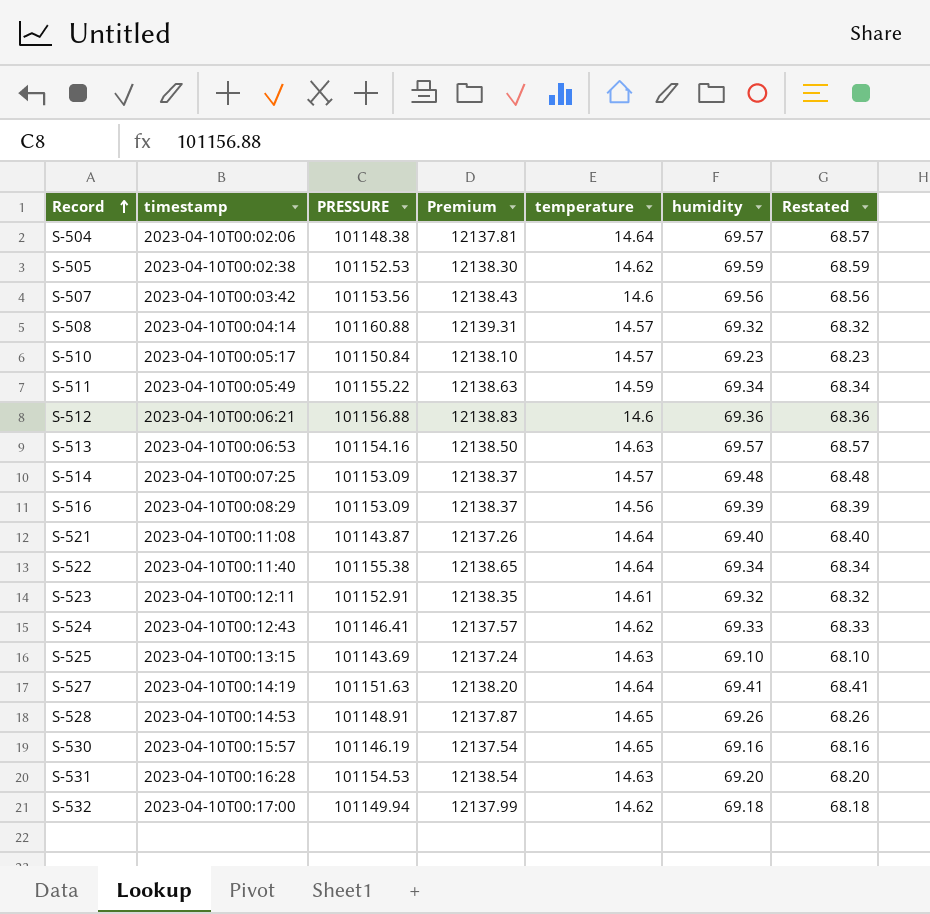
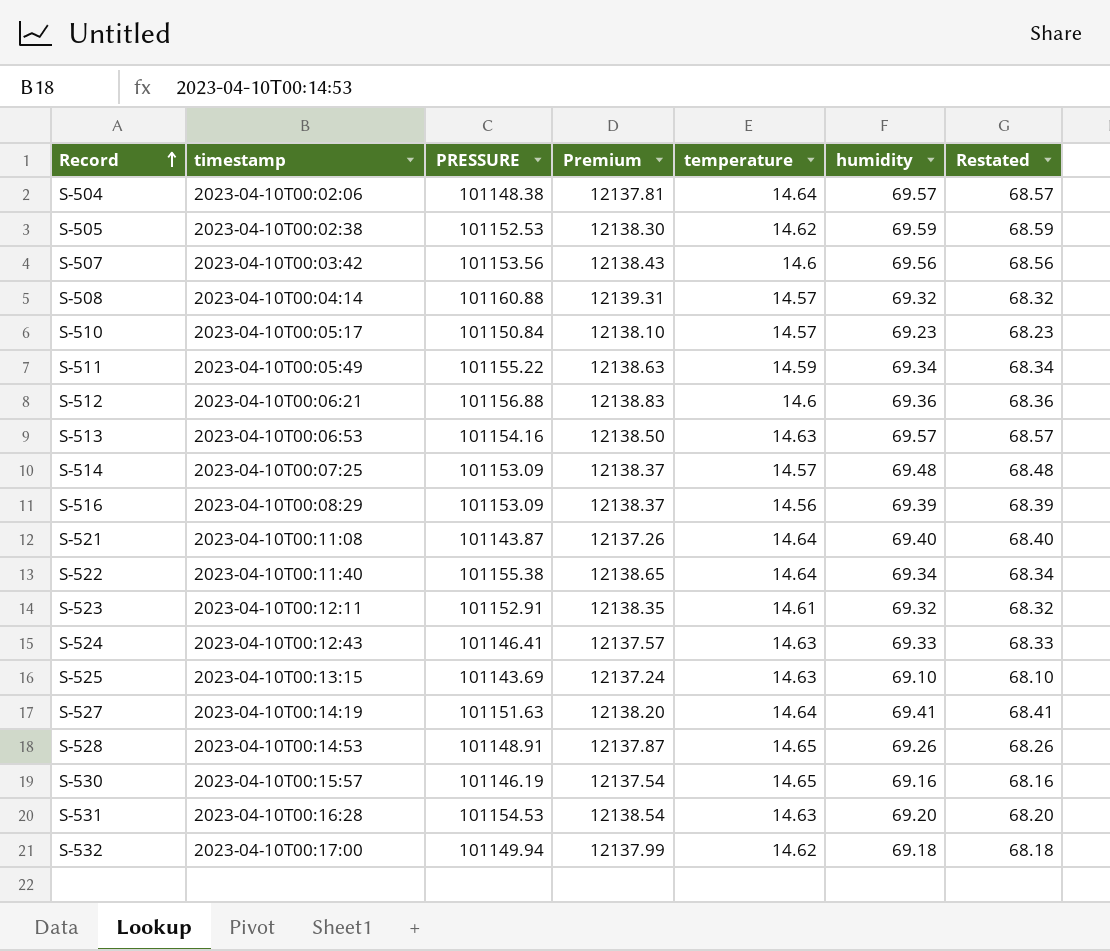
S-524 | temperature: 14.62 -> 14.63

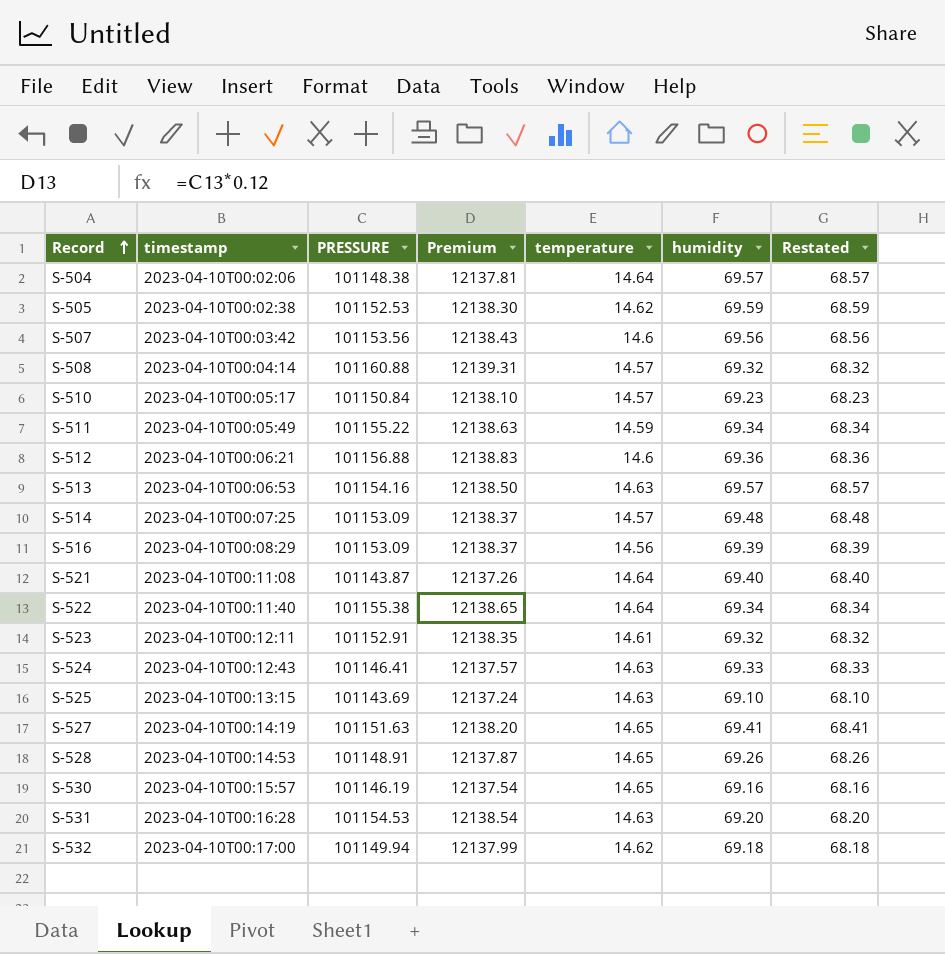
S-527 | temperature: 14.64 -> 14.65

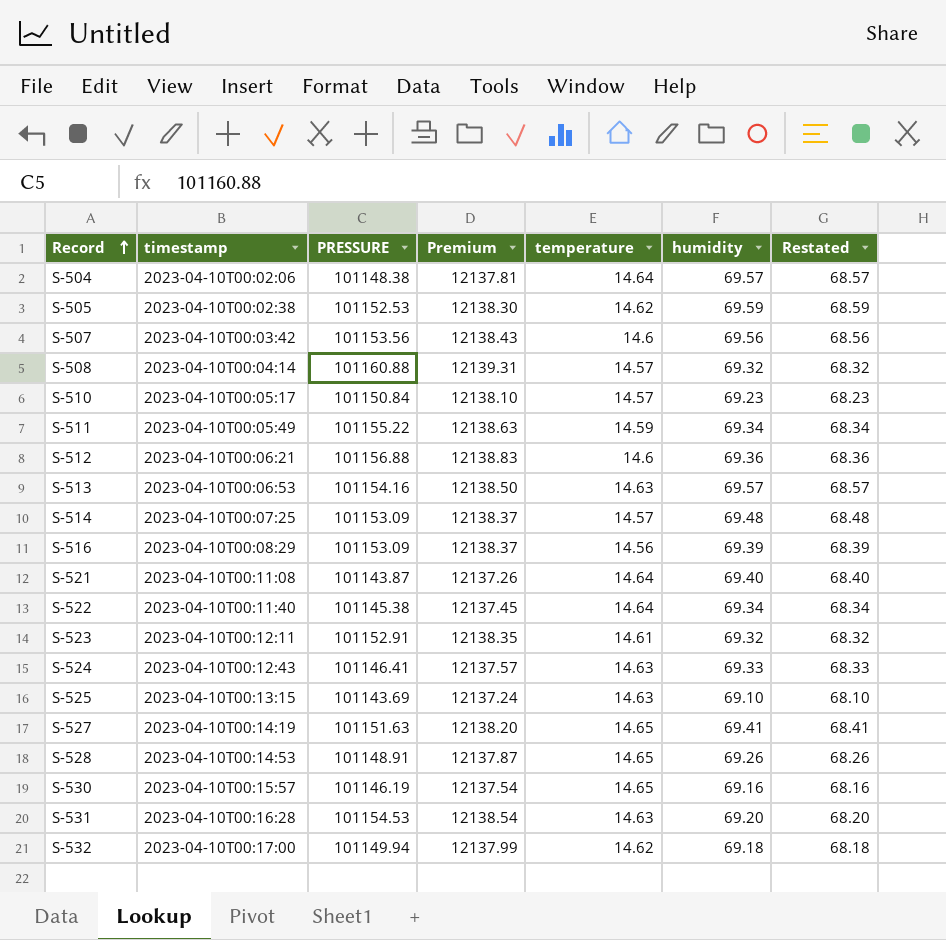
S-522 | PRESSURE: 101155.38 -> 101145.38
S-522 | Premium: 12138.65 -> 12137.45

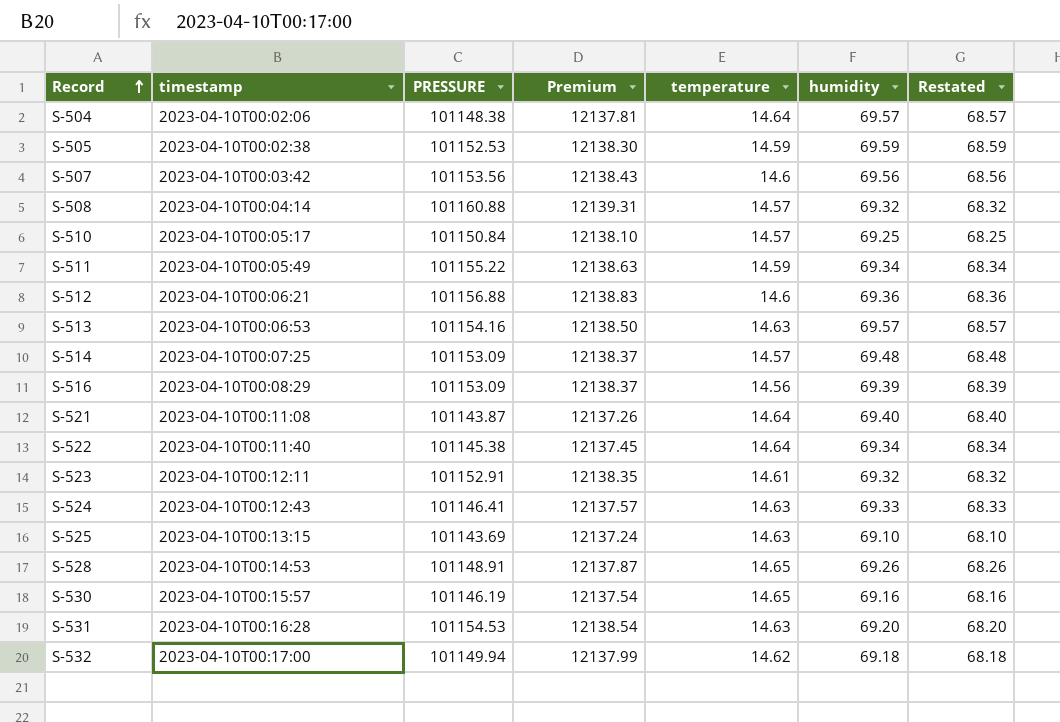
row S-527: 2023-04-10T00:14:19 | 101151.63 | 12138.20 | 14.65 | 69.41 | 68.41 -> none
S-505 | temperature: 14.62 -> 14.59
S-510 | humidity: 69.23 -> 69.25
S-510 | Restated: 68.23 -> 68.25

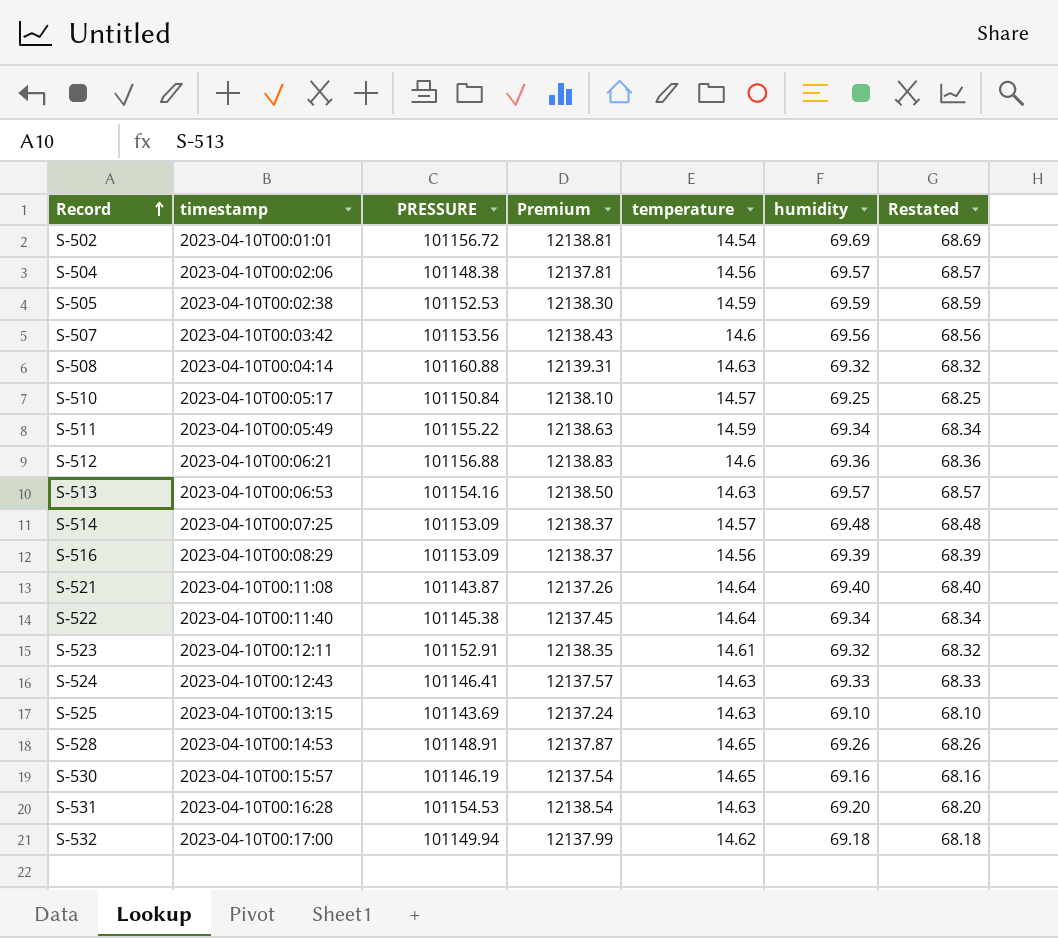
row S-502: none -> 2023-04-10T00:01:01 | 101156.72 | 12138.81 | 14.54 | 69.69 | 68.69
S-504 | temperature: 14.64 -> 14.56
S-508 | temperature: 14.57 -> 14.63

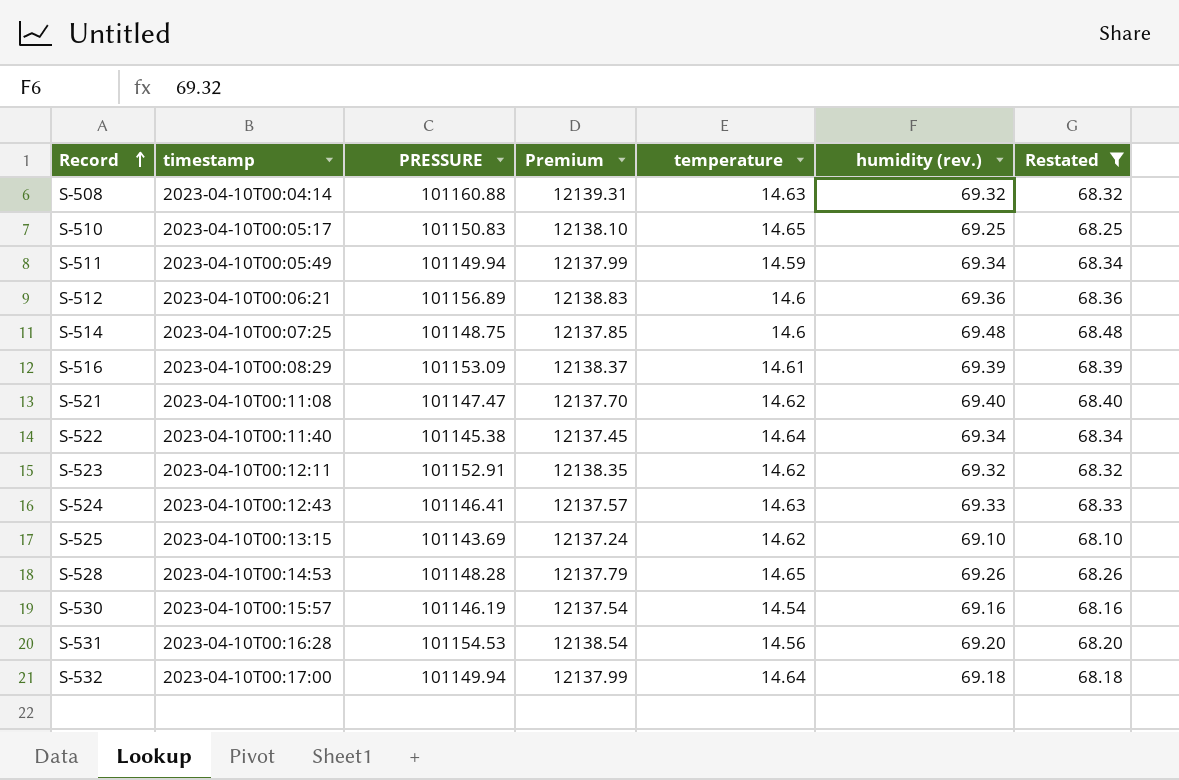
filter: none -> Restated <= 68.48
column name: humidity -> humidity (rev.)
S-510 | PRESSURE: 101150.84 -> 101150.83
S-510 | temperature: 14.57 -> 14.65
S-511 | PRESSURE: 101155.22 -> 101149.94
S-511 | Premium: 12138.63 -> 12137.99
S-512 | PRESSURE: 101156.88 -> 101156.89
S-514 | PRESSURE: 101153.09 -> 101148.75
S-514 | Premium: 12138.37 -> 12137.85
S-514 | temperature: 14.57 -> 14.6
S-516 | temperature: 14.56 -> 14.61
S-521 | PRESSURE: 101143.87 -> 101147.47
S-521 | Premium: 12137.26 -> 12137.70
S-521 | temperature: 14.64 -> 14.62
S-523 | temperature: 14.61 -> 14.62
S-525 | temperature: 14.63 -> 14.62
S-528 | PRESSURE: 101148.91 -> 101148.28
S-528 | Premium: 12137.87 -> 12137.79
S-530 | temperature: 14.65 -> 14.54
S-531 | temperature: 14.63 -> 14.56
S-532 | temperature: 14.62 -> 14.64

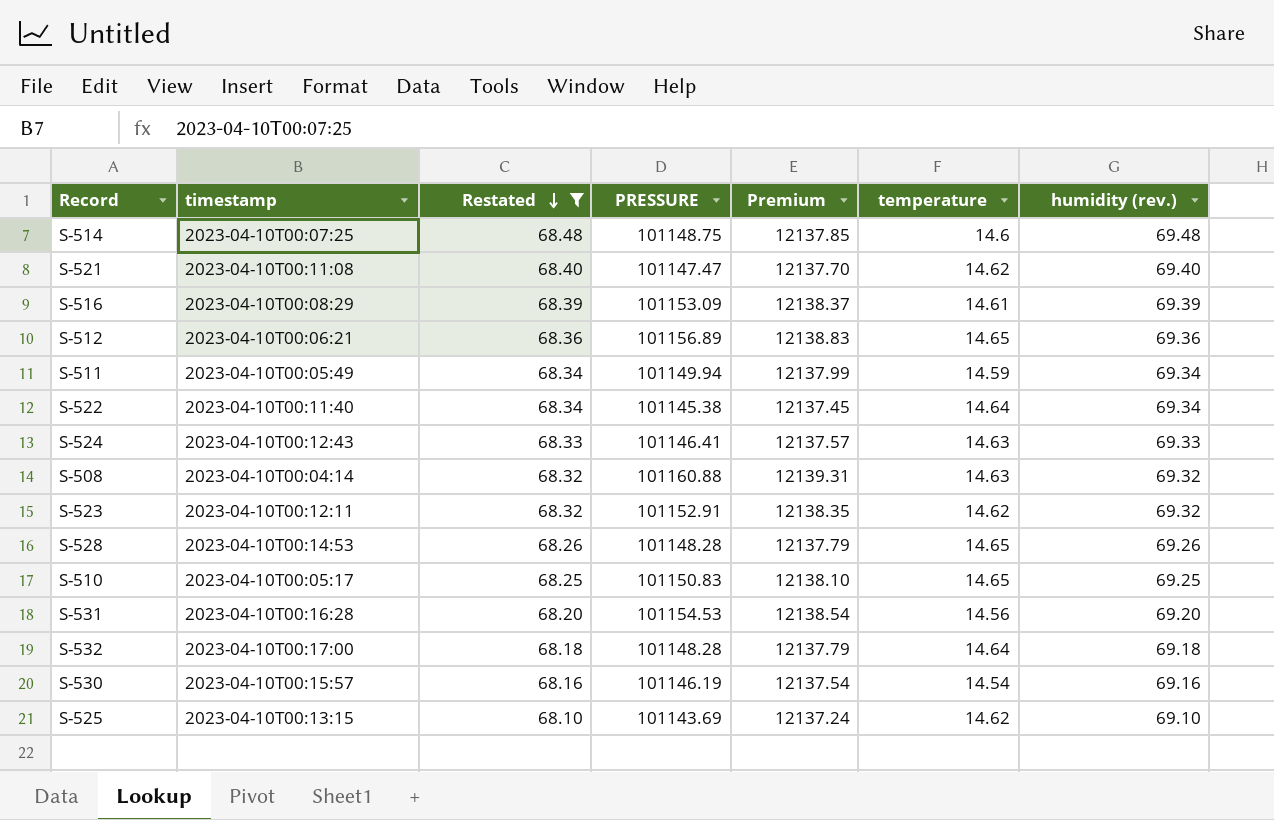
row order: Record ascending -> Restated descending
column Restated | position: 7 -> 3
S-512 | temperature: 14.6 -> 14.65
S-532 | PRESSURE: 101149.94 -> 101148.28
S-532 | Premium: 12137.99 -> 12137.79

